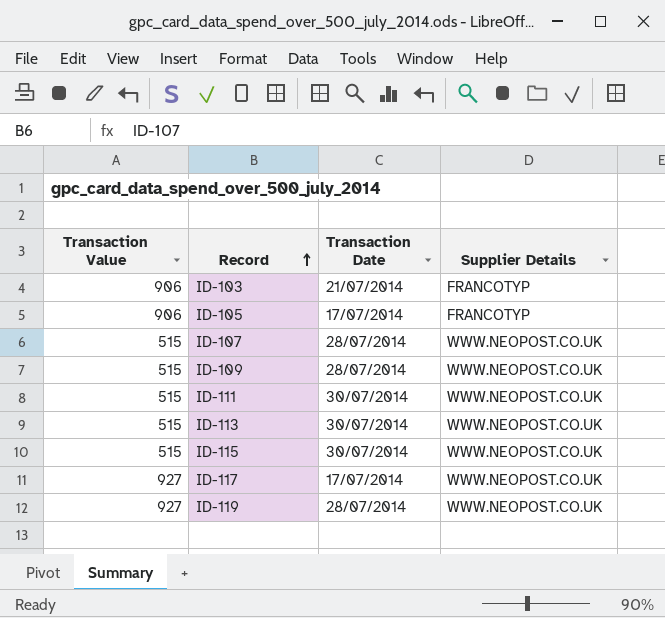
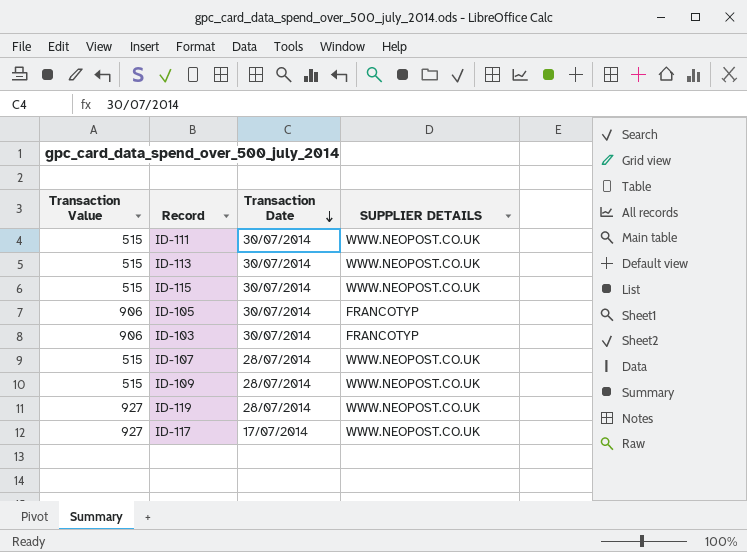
row order: Record ascending -> Transaction Date descending
column name: Supplier Details -> SUPPLIER DETAILS
ID-105 | Transaction Date: 17/07/2014 -> 30/07/2014
ID-103 | Transaction Date: 21/07/2014 -> 30/07/2014

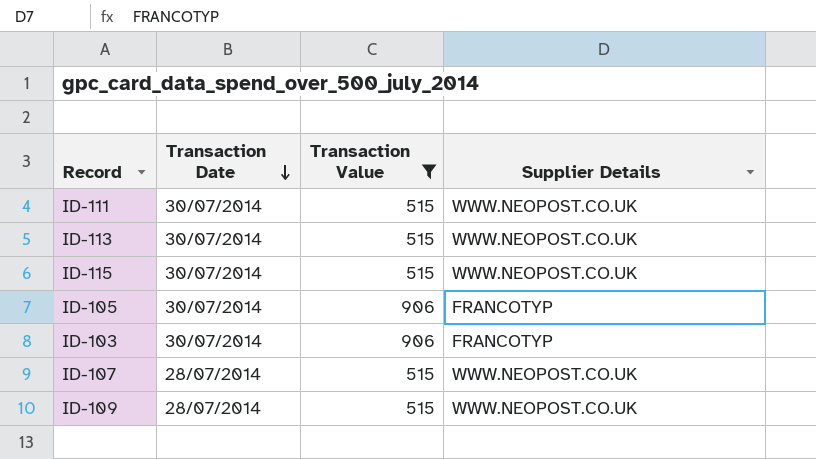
filter: none -> Transaction Value != 927
column Transaction Value | position: 1 -> 3
column name: SUPPLIER DETAILS -> Supplier Details

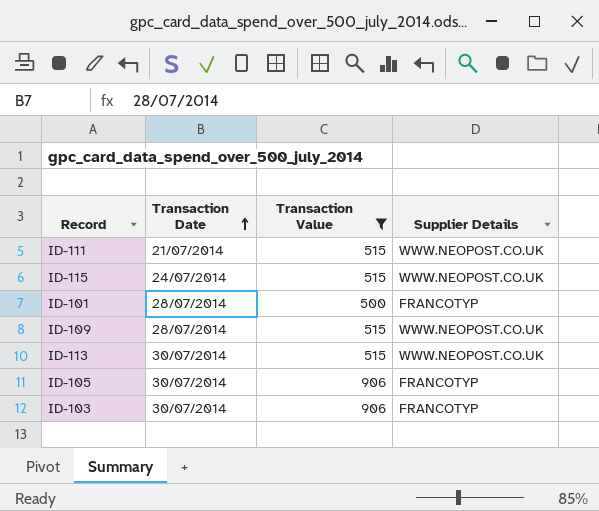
row order: Transaction Date descending -> Transaction Date ascending
row ID-107: 28/07/2014 | 515 | WWW.NEOPOST.CO.UK -> none
ID-111 | Transaction Date: 30/07/2014 -> 21/07/2014
ID-115 | Transaction Date: 30/07/2014 -> 24/07/2014
row ID-101: none -> 28/07/2014 | 500 | FRANCOTYP

